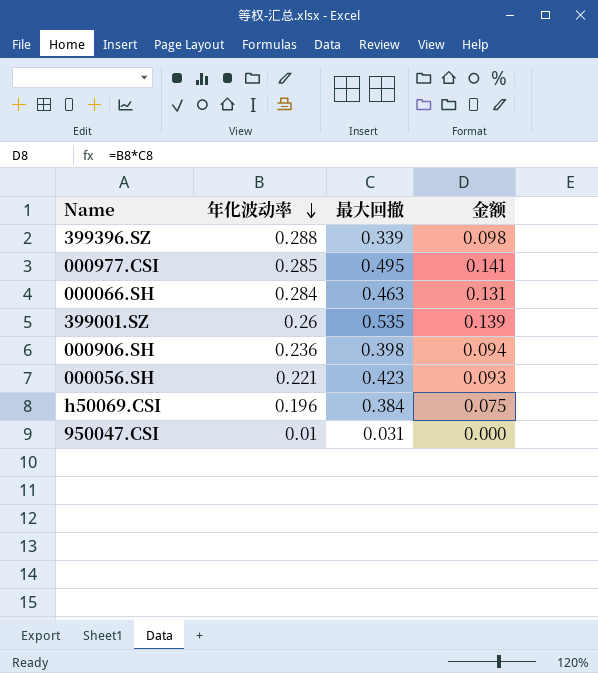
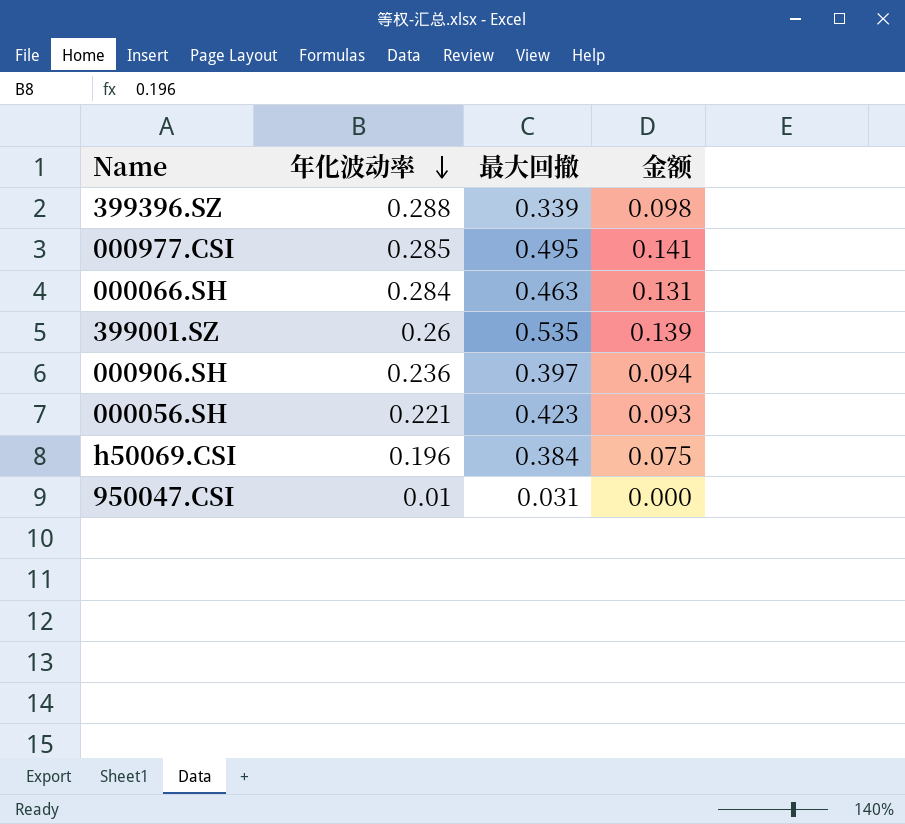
000906.SH | 最大回撤: 0.398 -> 0.397

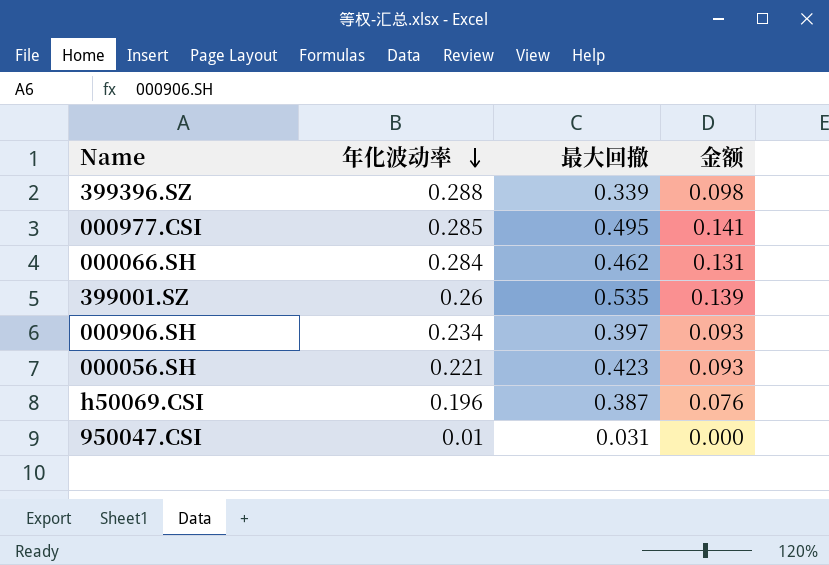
000066.SH | 最大回撤: 0.463 -> 0.462
000906.SH | 年化波动率: 0.236 -> 0.234
000906.SH | 金额: 0.094 -> 0.093
h50069.CSI | 最大回撤: 0.384 -> 0.387
h50069.CSI | 金额: 0.075 -> 0.076

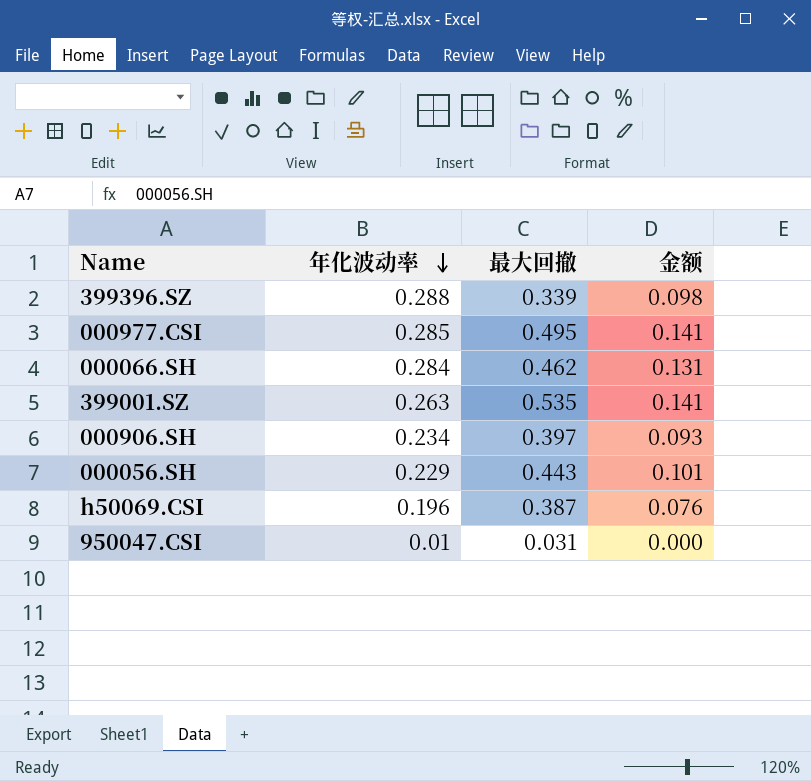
399001.SZ | 年化波动率: 0.26 -> 0.263
399001.SZ | 金额: 0.139 -> 0.141
000056.SH | 年化波动率: 0.221 -> 0.229
000056.SH | 最大回撤: 0.423 -> 0.443
000056.SH | 金额: 0.093 -> 0.101

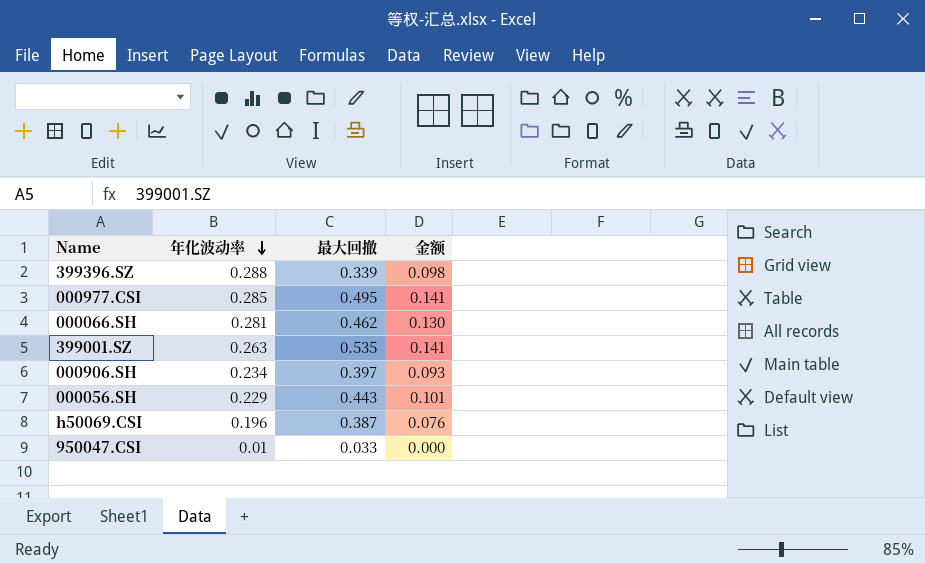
000066.SH | 年化波动率: 0.284 -> 0.281
000066.SH | 金额: 0.131 -> 0.130
950047.CSI | 最大回撤: 0.031 -> 0.033

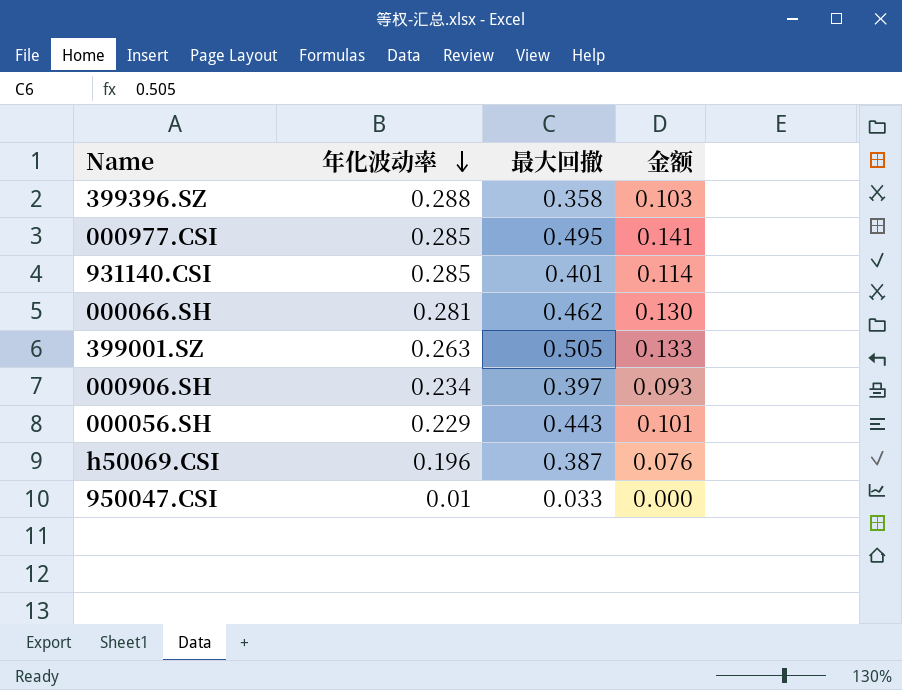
399396.SZ | 最大回撤: 0.339 -> 0.358
399396.SZ | 金额: 0.098 -> 0.103
row 931140.CSI: none -> 0.285 | 0.401 | 0.114
399001.SZ | 最大回撤: 0.535 -> 0.505
399001.SZ | 金额: 0.141 -> 0.133

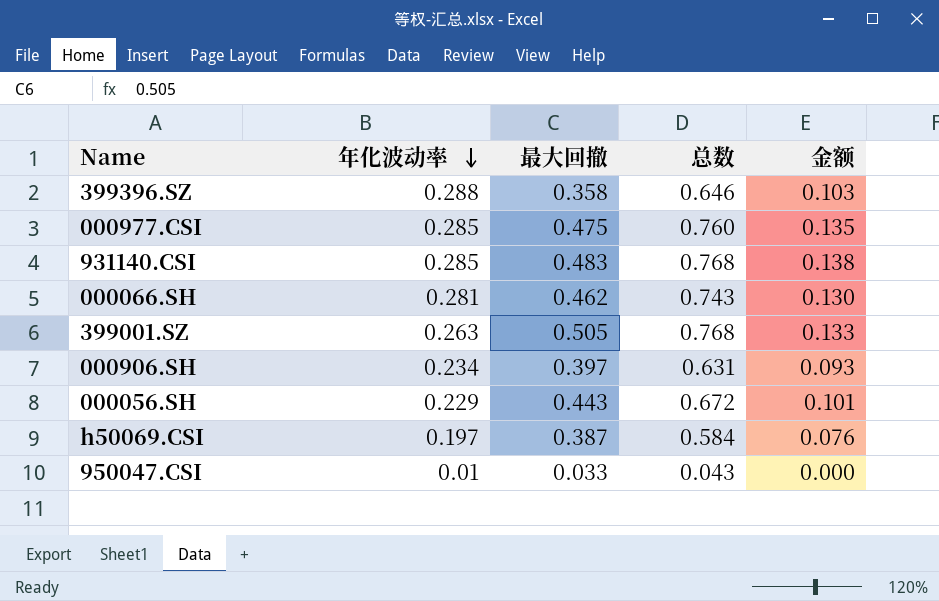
column 总数 | formula: none -> [年化波动率] + [最大回撤]
000977.CSI | 最大回撤: 0.495 -> 0.475
000977.CSI | 金额: 0.141 -> 0.135
931140.CSI | 最大回撤: 0.401 -> 0.483
931140.CSI | 金额: 0.114 -> 0.138
h50069.CSI | 年化波动率: 0.196 -> 0.197

